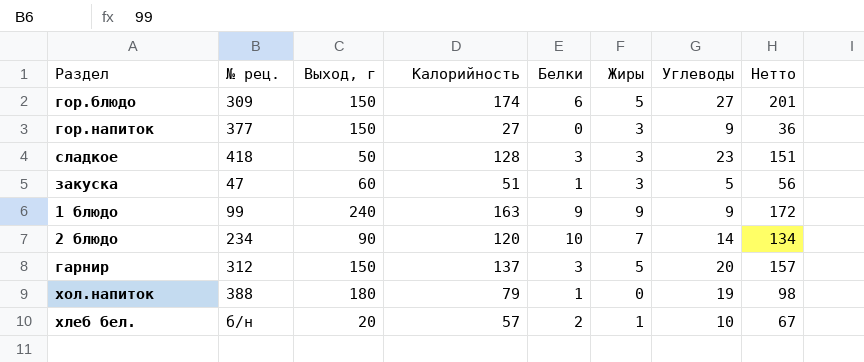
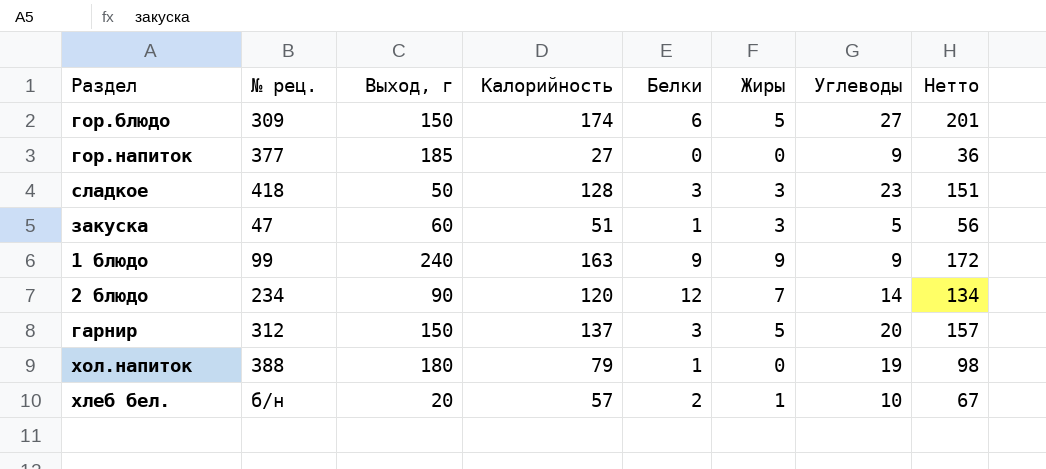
гор.напиток | Выход, г: 150 -> 185
гор.напиток | Жиры: 3 -> 0
2 блюдо | Белки: 10 -> 12

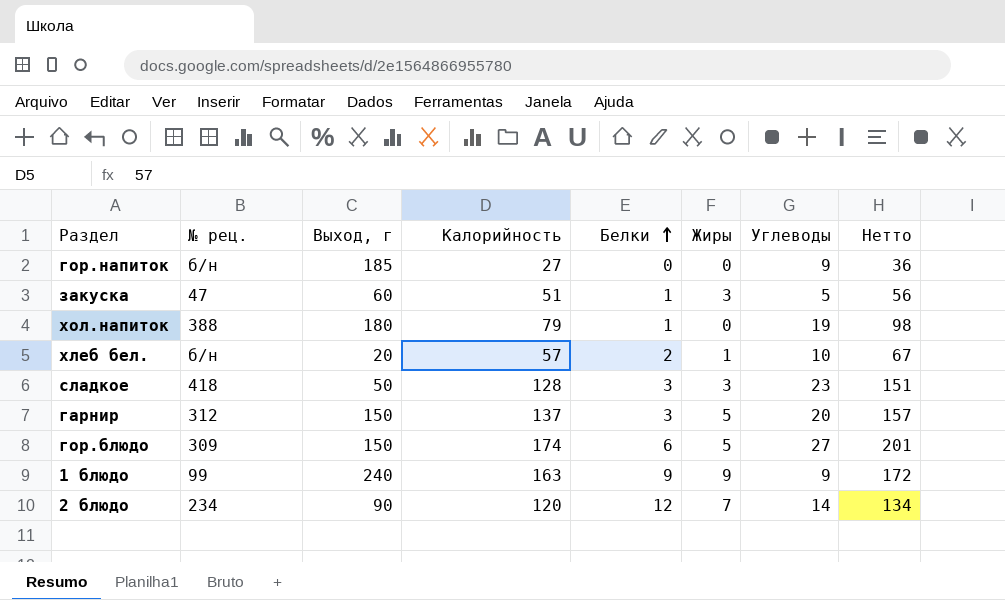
row order: none -> Белки ascending
гор.напиток | № рец.: 377 -> б/н

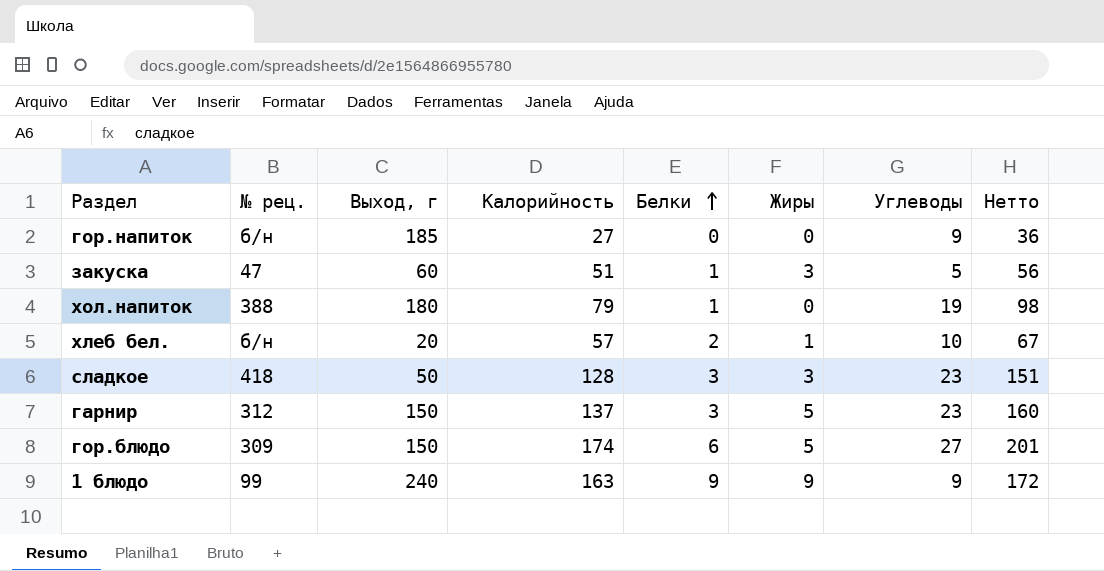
row 2 блюдо: 234 | 90 | 120 | 12 | 7 | 14 | 134 -> none
гарнир | Углеводы: 20 -> 23
гарнир | Нетто: 157 -> 160

